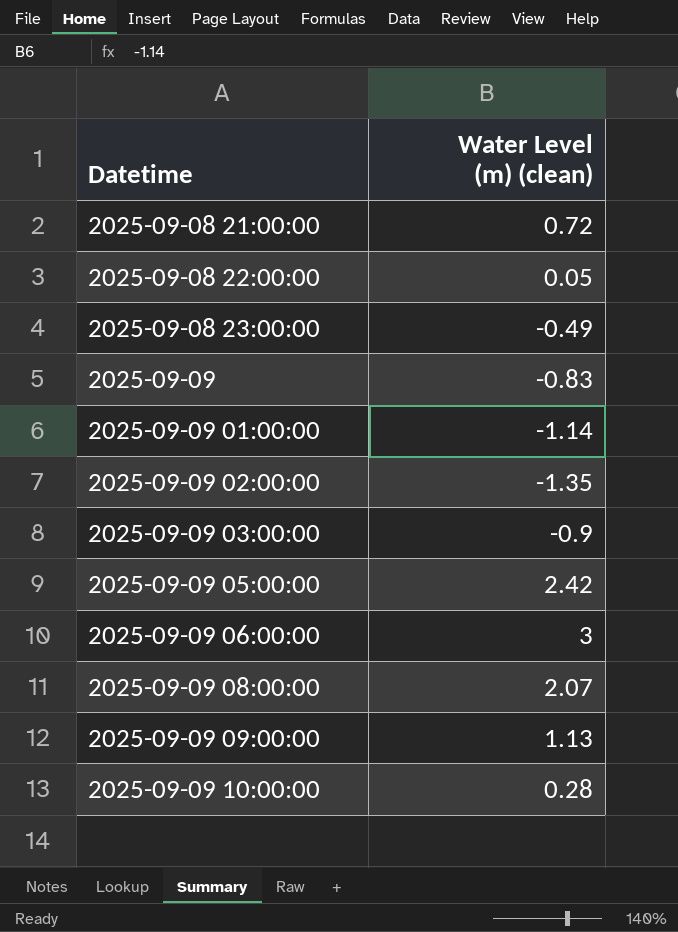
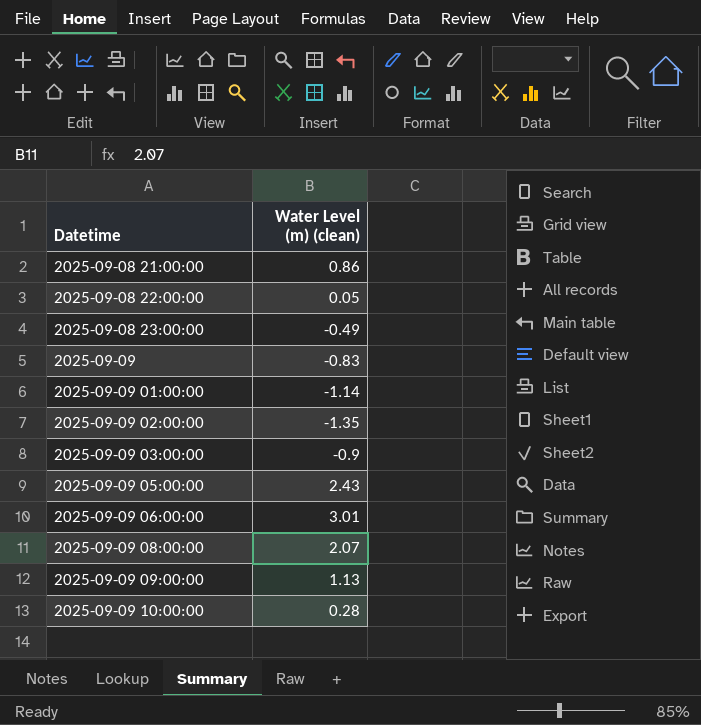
2025-09-08 21:00:00 | Water Level (m) (clean): 0.72 -> 0.86
2025-09-09 05:00:00 | Water Level (m) (clean): 2.42 -> 2.43
2025-09-09 06:00:00 | Water Level (m) (clean): 3 -> 3.01

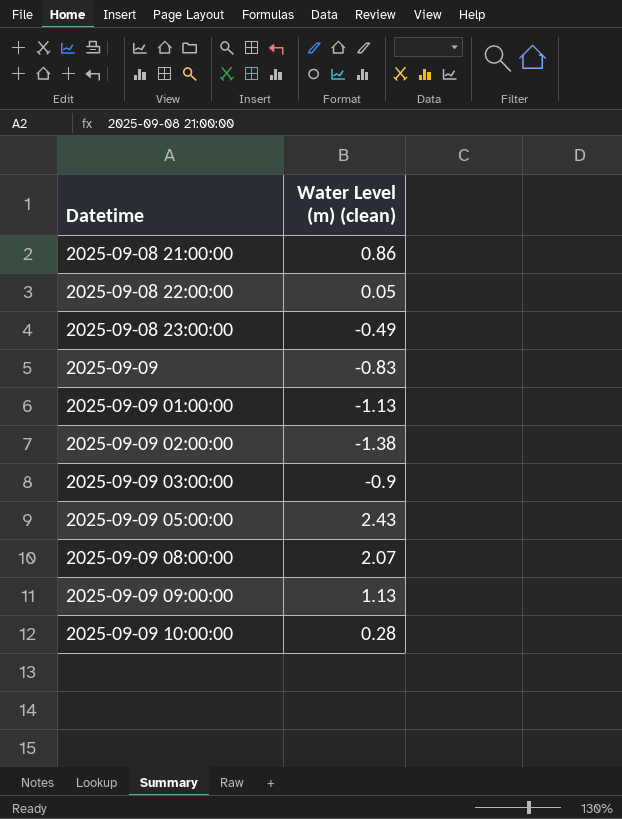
row 2025-09-09 06:00:00: 3.01 -> none
2025-09-09 01:00:00 | Water Level (m) (clean): -1.14 -> -1.13
2025-09-09 02:00:00 | Water Level (m) (clean): -1.35 -> -1.38

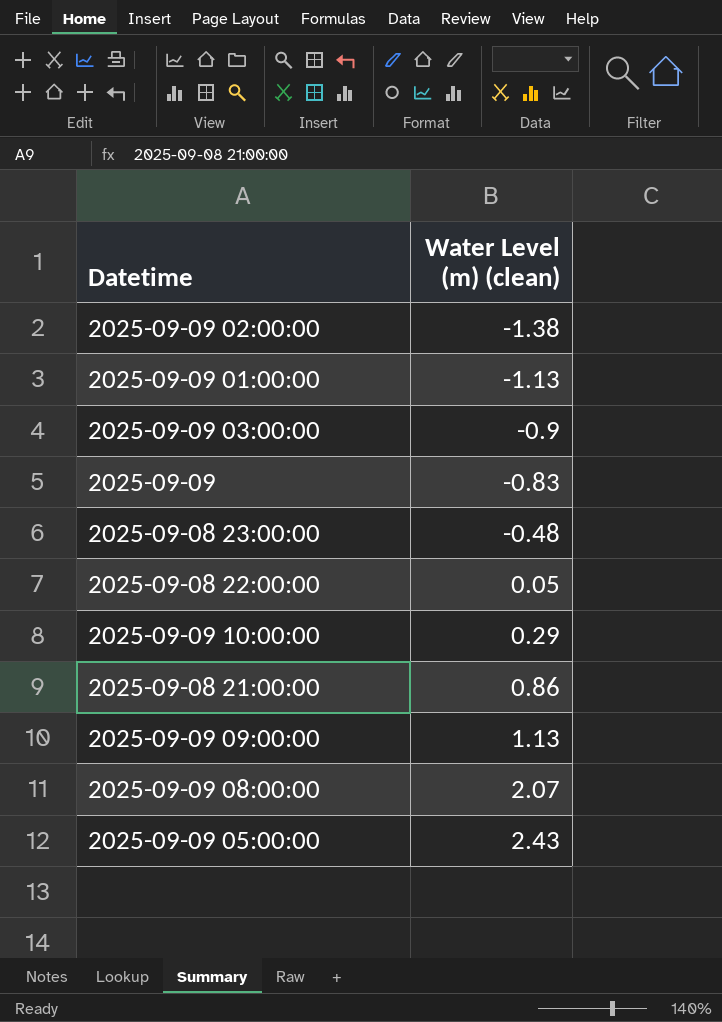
row order: Datetime ascending -> Water Level (m) (clean) ascending
2025-09-08 23:00:00 | Water Level (m) (clean): -0.49 -> -0.48
2025-09-09 10:00:00 | Water Level (m) (clean): 0.28 -> 0.29

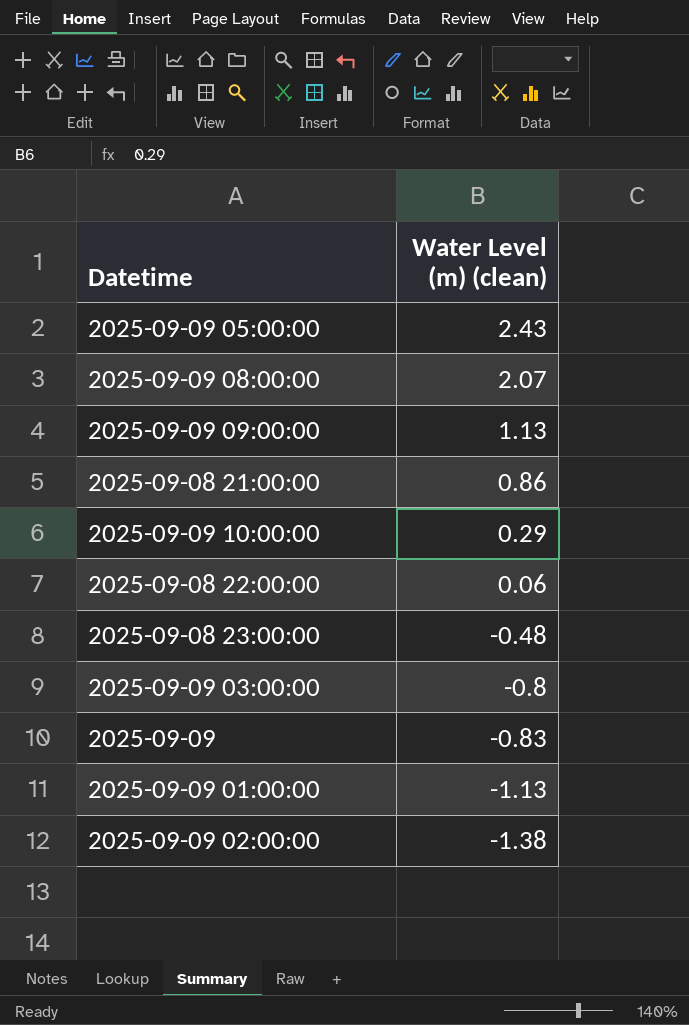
row order: Water Level (m) (clean) ascending -> Water Level (m) (clean) descending
2025-09-08 22:00:00 | Water Level (m) (clean): 0.05 -> 0.06
2025-09-09 03:00:00 | Water Level (m) (clean): -0.9 -> -0.8

